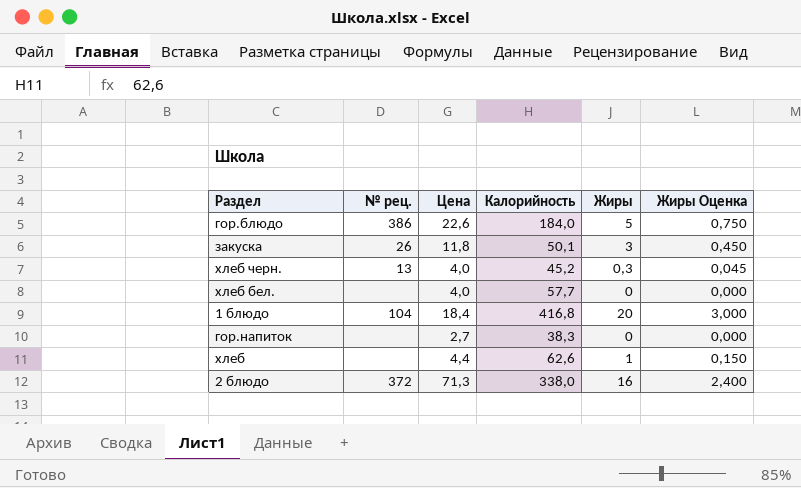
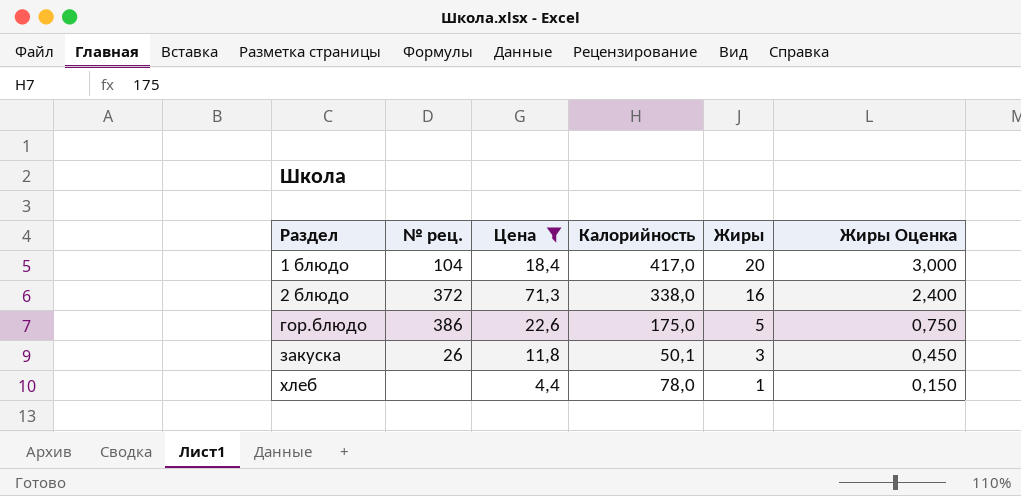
filter: none -> Цена >= 4,4
row order: none -> Раздел ascending
1 блюдо | Калорийность: 416,8 -> 417,0
гор.блюдо | Калорийность: 184,0 -> 175,0
хлеб | Калорийность: 62,6 -> 78,0

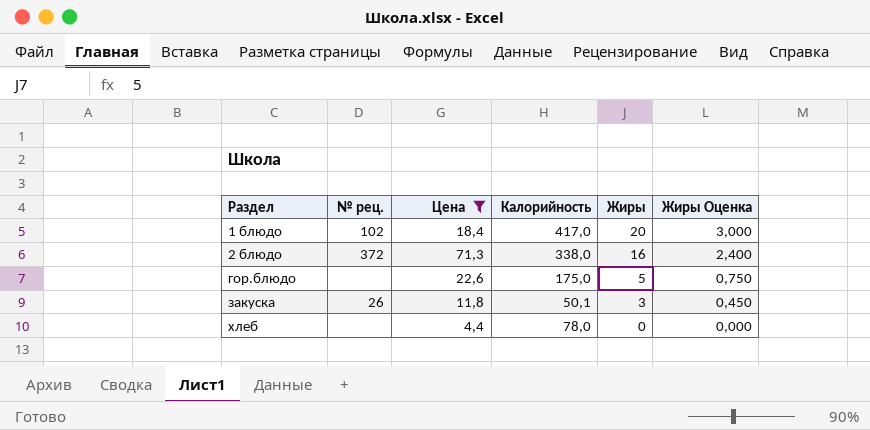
1 блюдо | № рец.: 104 -> 102
гор.блюдо | № рец.: 386 -> none
хлеб | Жиры: 1 -> 0
хлеб | Жиры Оценка: 0,150 -> 0,000

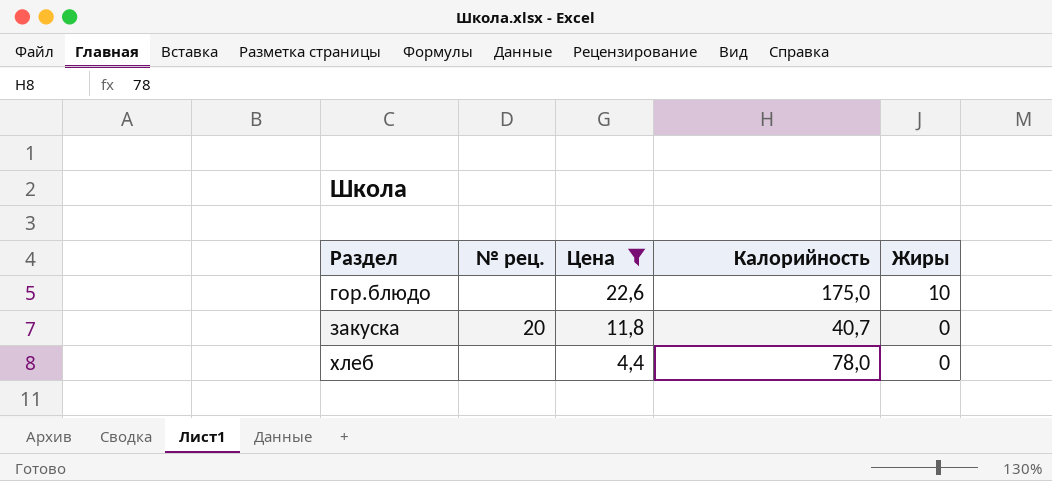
column Жиры Оценка | formula: [Жиры] * 0,15 -> none
row 1 блюдо: 102 | 18,4 | 417,0 | 20 | 3,000 -> none
row 2 блюдо: 372 | 71,3 | 338,0 | 16 | 2,400 -> none
гор.блюдо | Жиры: 5 -> 10
закуска | № рец.: 26 -> 20
закуска | Калорийность: 50,1 -> 40,7
закуска | Жиры: 3 -> 0

